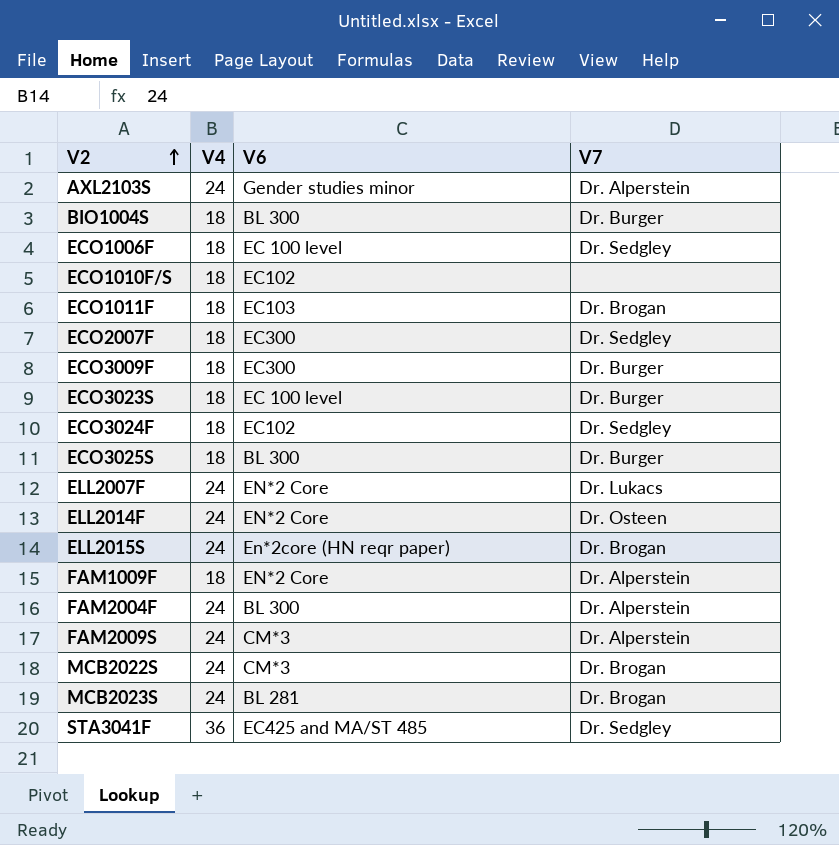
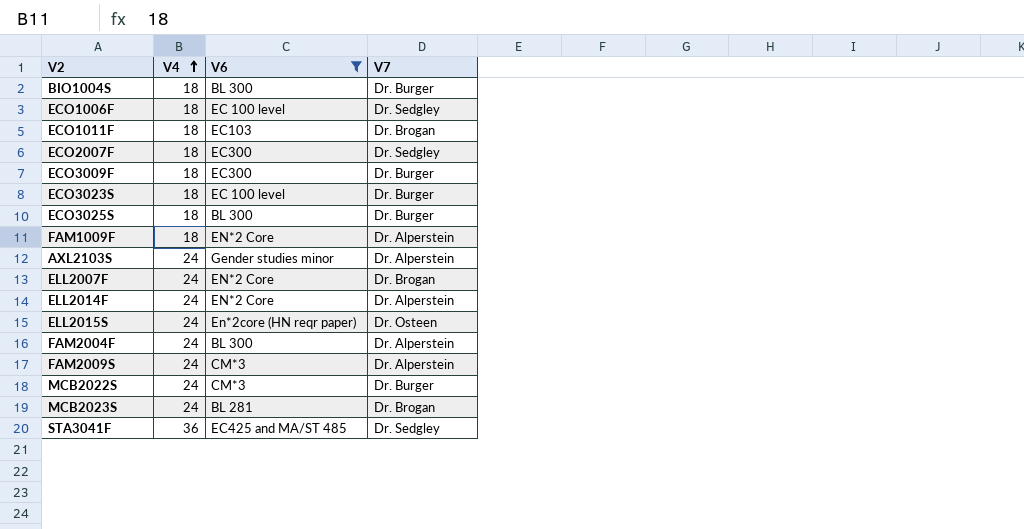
filter: none -> V6 != EC102
row order: V2 ascending -> V4 ascending
ELL2007F | V7: Dr. Lukacs -> Dr. Brogan
ELL2014F | V7: Dr. Osteen -> Dr. Alperstein
ELL2015S | V7: Dr. Brogan -> Dr. Osteen
MCB2022S | V7: Dr. Brogan -> Dr. Burger

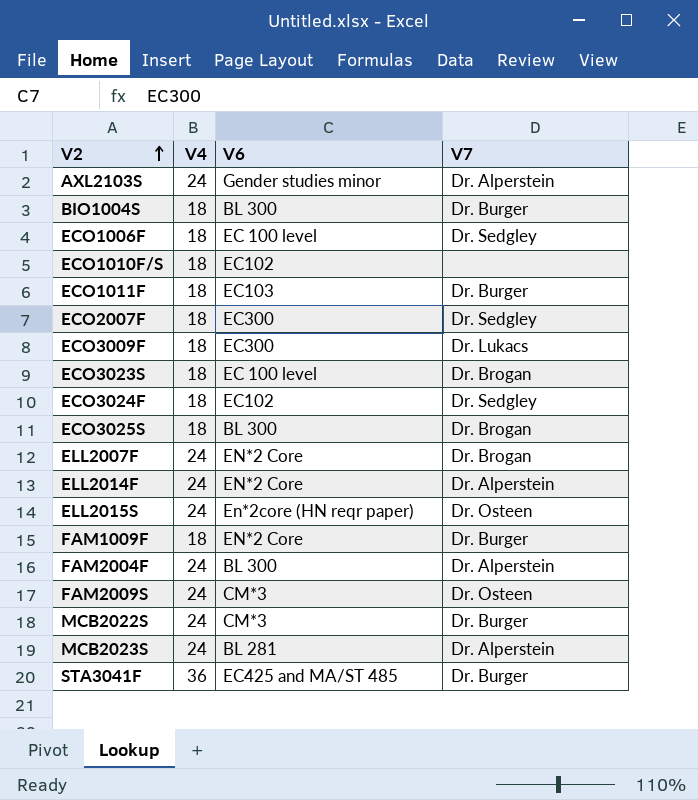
filter: V6 != EC102 -> none
row order: V4 ascending -> V2 ascending
ECO1011F | V7: Dr. Brogan -> Dr. Burger
ECO3009F | V7: Dr. Burger -> Dr. Lukacs
ECO3023S | V7: Dr. Burger -> Dr. Brogan
ECO3025S | V7: Dr. Burger -> Dr. Brogan
FAM1009F | V7: Dr. Alperstein -> Dr. Burger
FAM2009S | V7: Dr. Alperstein -> Dr. Osteen
MCB2023S | V7: Dr. Brogan -> Dr. Alperstein
STA3041F | V7: Dr. Sedgley -> Dr. Burger

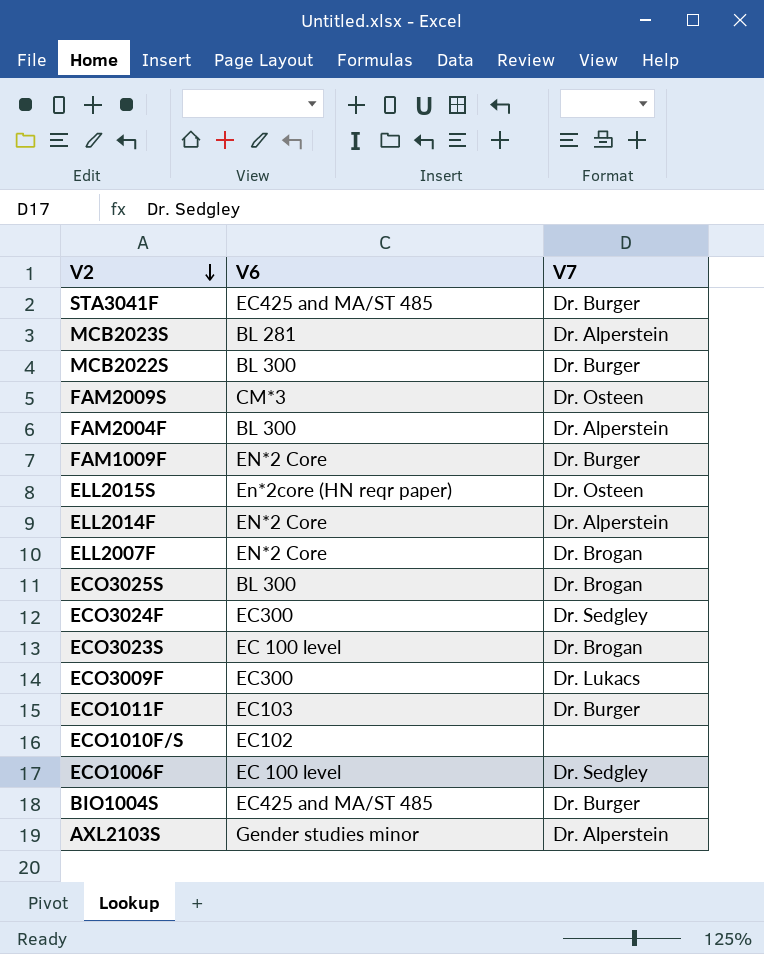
row order: V2 ascending -> V2 descending
column V4 | position: 2 -> none
row ECO2007F: 18 | EC300 | Dr. Sedgley -> none
MCB2022S | V6: CM*3 -> BL 300
ECO3024F | V6: EC102 -> EC300
BIO1004S | V6: BL 300 -> EC425 and MA/ST 485

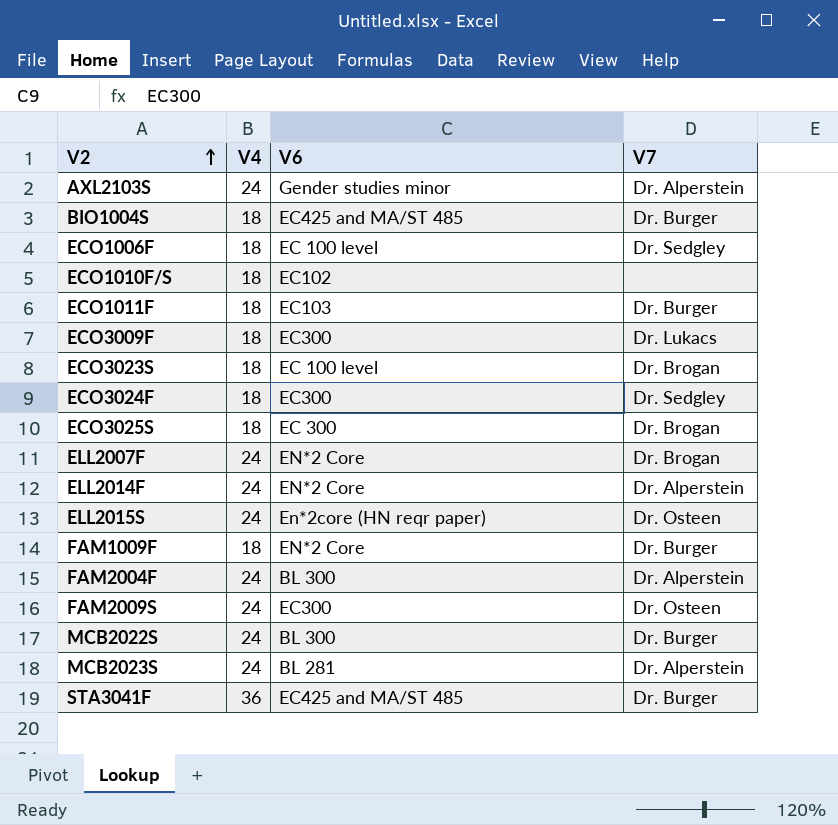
row order: V2 descending -> V2 ascending
column V4 | position: none -> 2
ECO3025S | V6: BL 300 -> EC 300
FAM2009S | V6: CM*3 -> EC300

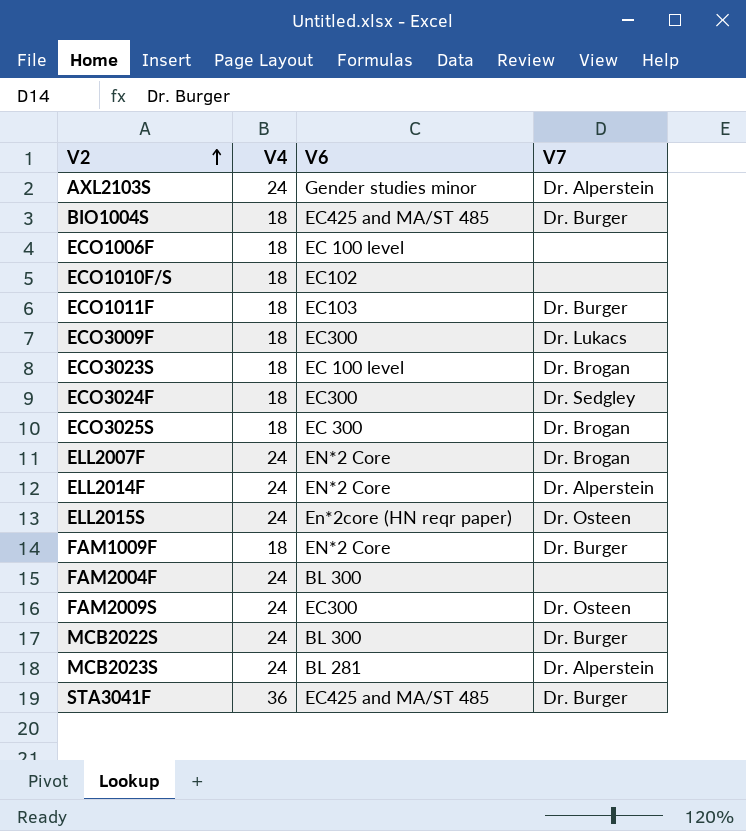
ECO1006F | V7: Dr. Sedgley -> none
FAM2004F | V7: Dr. Alperstein -> none

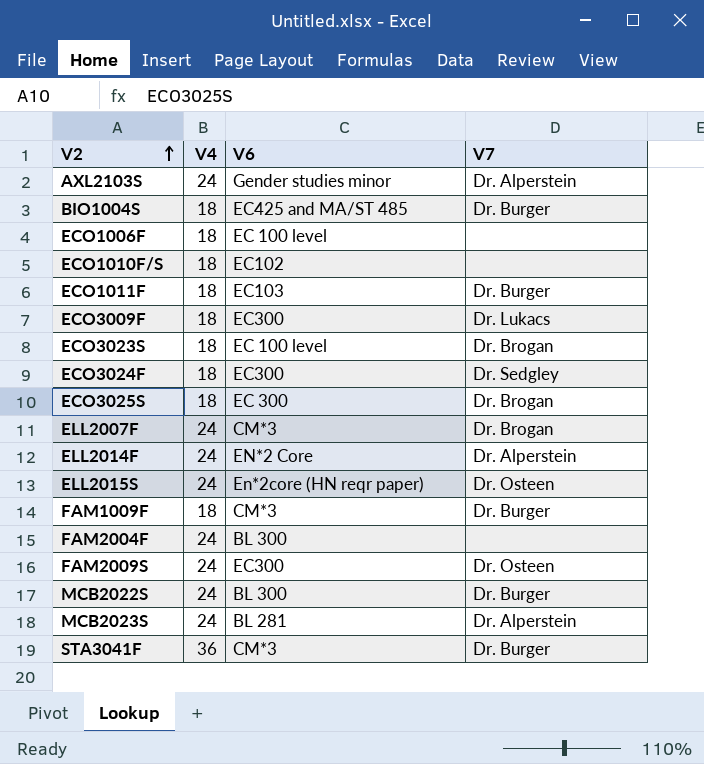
ELL2007F | V6: EN*2 Core -> CM*3
FAM1009F | V6: EN*2 Core -> CM*3
STA3041F | V6: EC425 and MA/ST 485 -> CM*3

